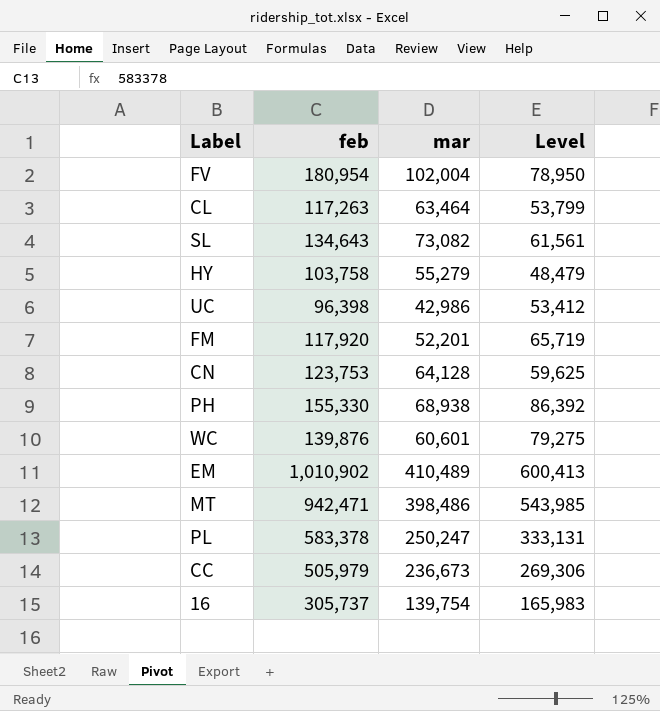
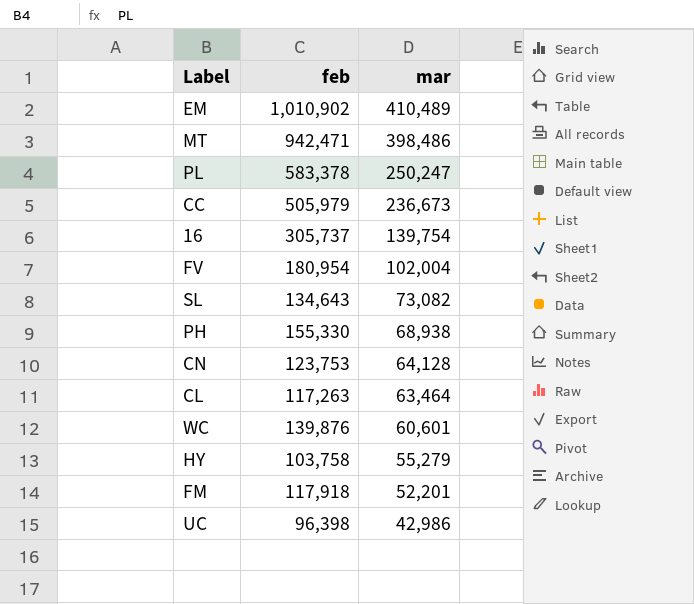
row order: none -> mar descending
column Level | formula: [feb] - [mar] -> none
FM | feb: 117,920 -> 117,918

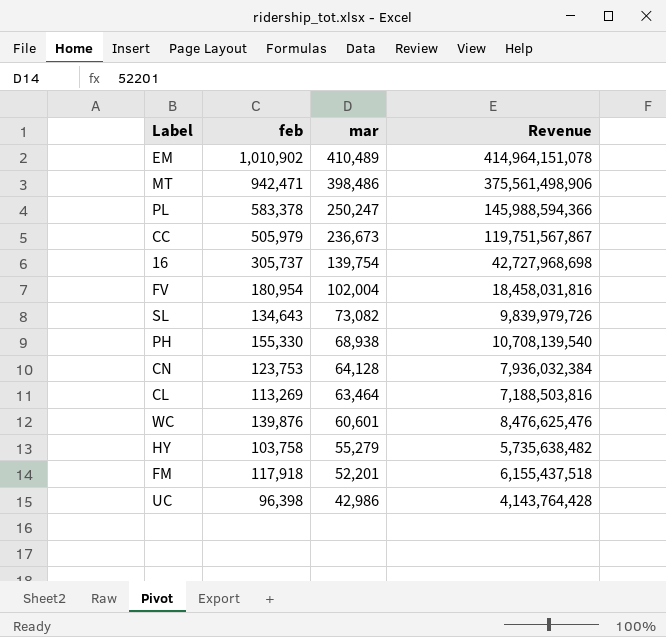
column Revenue | formula: none -> [feb] * [mar]
CL | feb: 117,263 -> 113,269

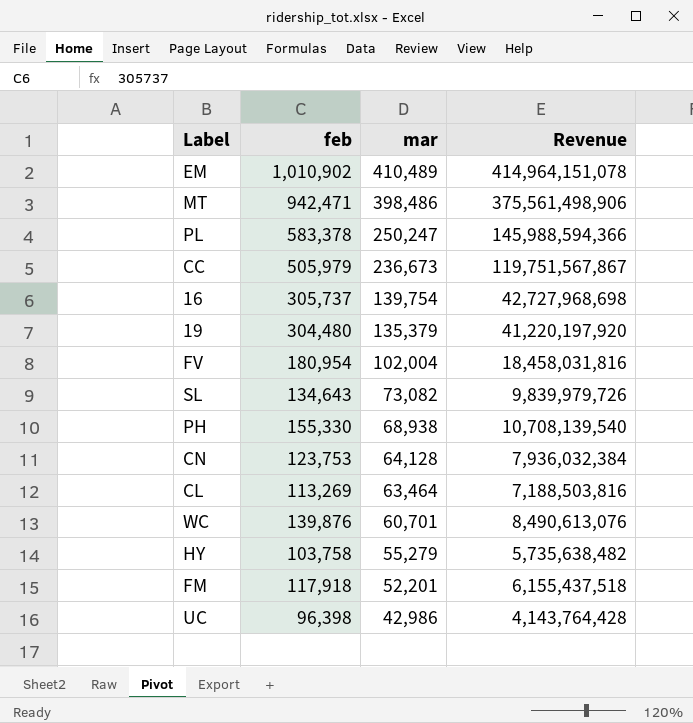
row 19: none -> 304,480 | 135,379 | 41,220,197,920
WC | mar: 60,601 -> 60,701
WC | Revenue: 8,476,625,476 -> 8,490,613,076

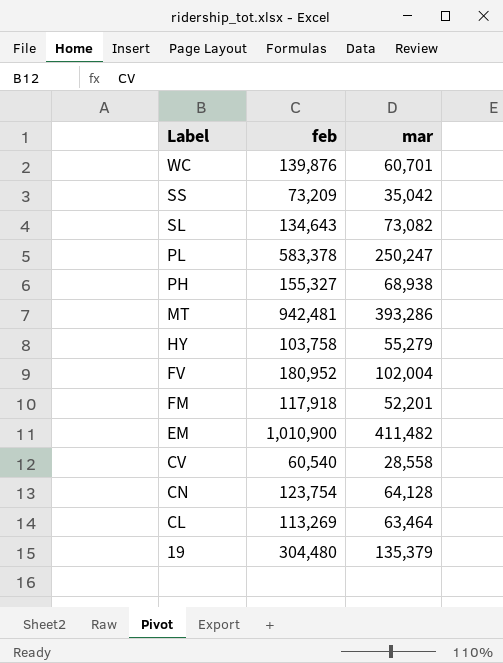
row order: mar descending -> Label descending
column Revenue | formula: [feb] * [mar] -> none
row CC: 505,979 | 236,673 | 119,751,567,867 -> none
row 16: 305,737 | 139,754 | 42,727,968,698 -> none
row UC: 96,398 | 42,986 | 4,143,764,428 -> none
row SS: none -> 73,209 | 35,042
PH | feb: 155,330 -> 155,327
MT | feb: 942,471 -> 942,481
MT | mar: 398,486 -> 393,286
FV | feb: 180,954 -> 180,952
EM | feb: 1,010,902 -> 1,010,900
EM | mar: 410,489 -> 411,482
row CV: none -> 60,540 | 28,558
CN | feb: 123,753 -> 123,754

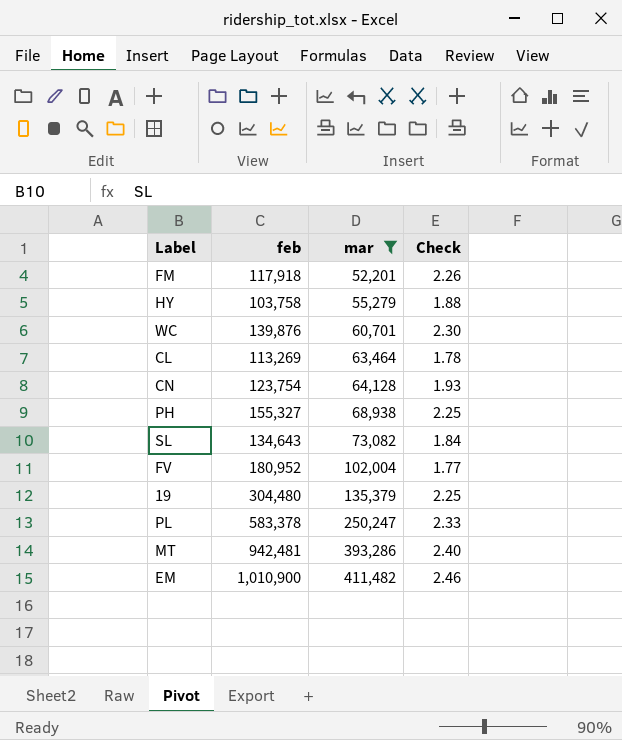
filter: none -> mar >= 52,201
row order: Label descending -> mar ascending
column Check | formula: none -> [feb] / [mar]

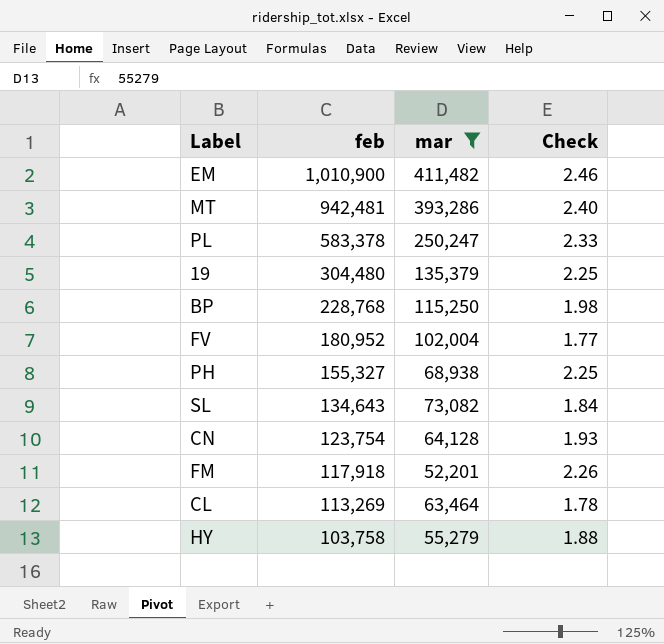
row order: mar ascending -> feb descending
row WC: 139,876 | 60,701 | 2.30 -> none
row BP: none -> 228,768 | 115,250 | 1.98

